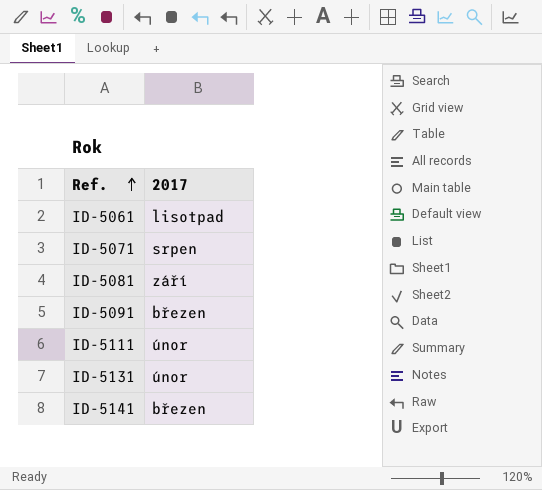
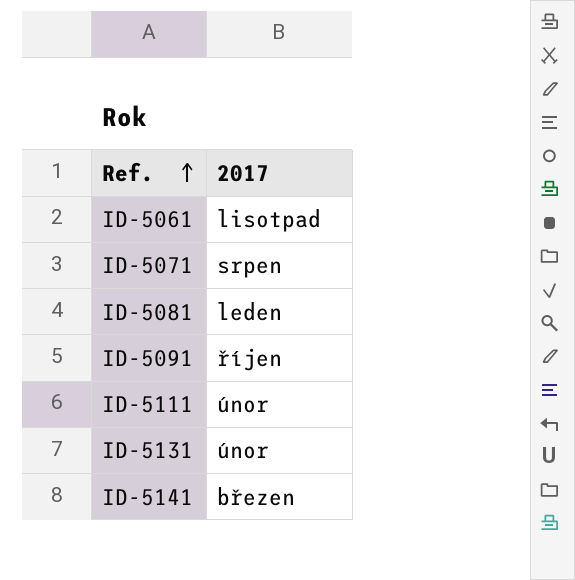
ID-5081 | 2017: září -> leden
ID-5091 | 2017: březen -> říjen

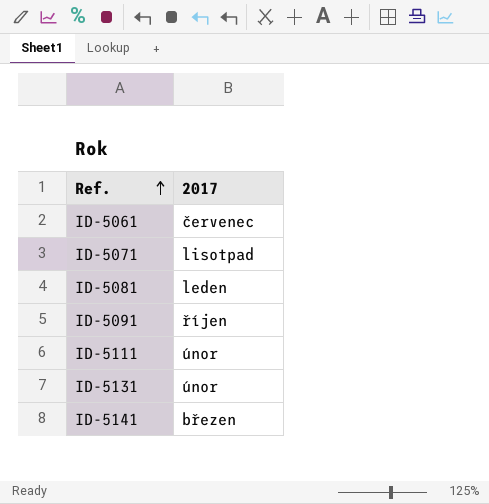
ID-5061 | 2017: lisotpad -> červenec
ID-5071 | 2017: srpen -> lisotpad

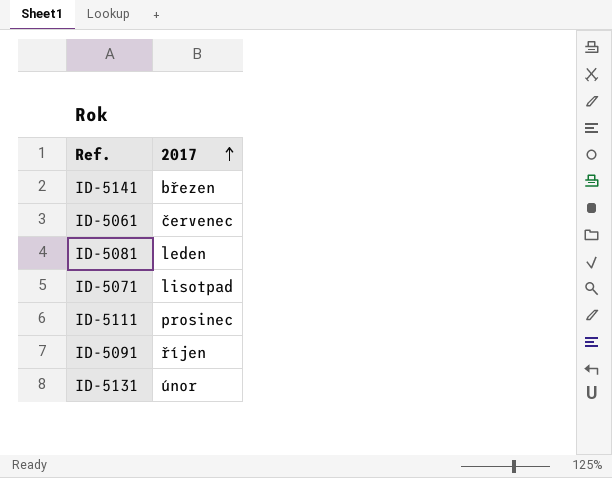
row order: Ref. ascending -> 2017 ascending
ID-5111 | 2017: únor -> prosinec

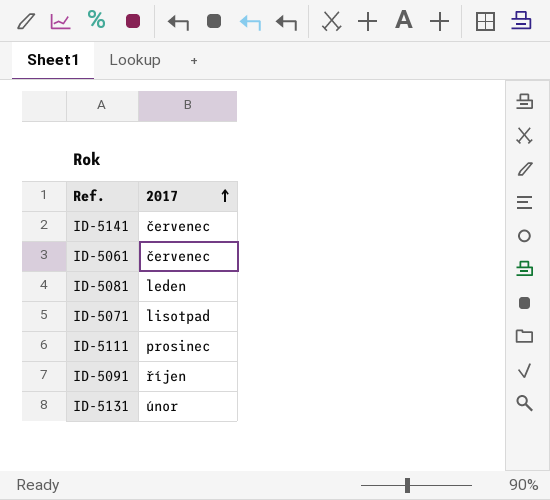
ID-5141 | 2017: březen -> červenec

